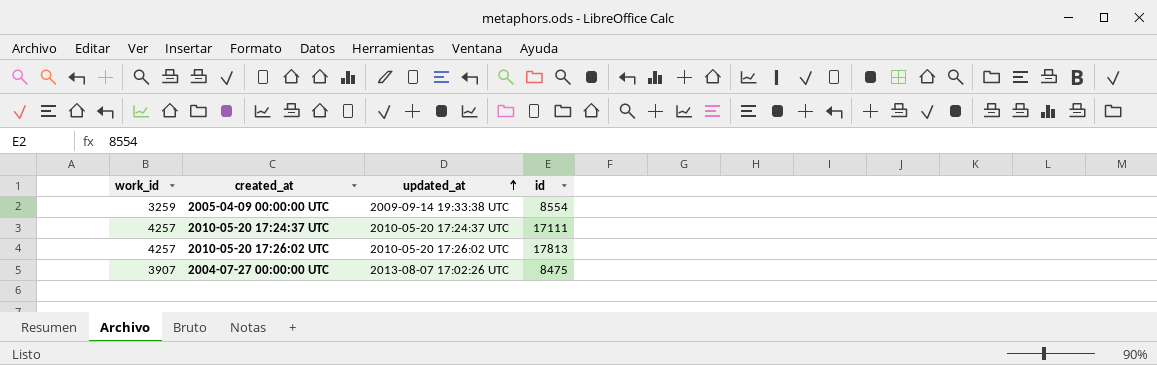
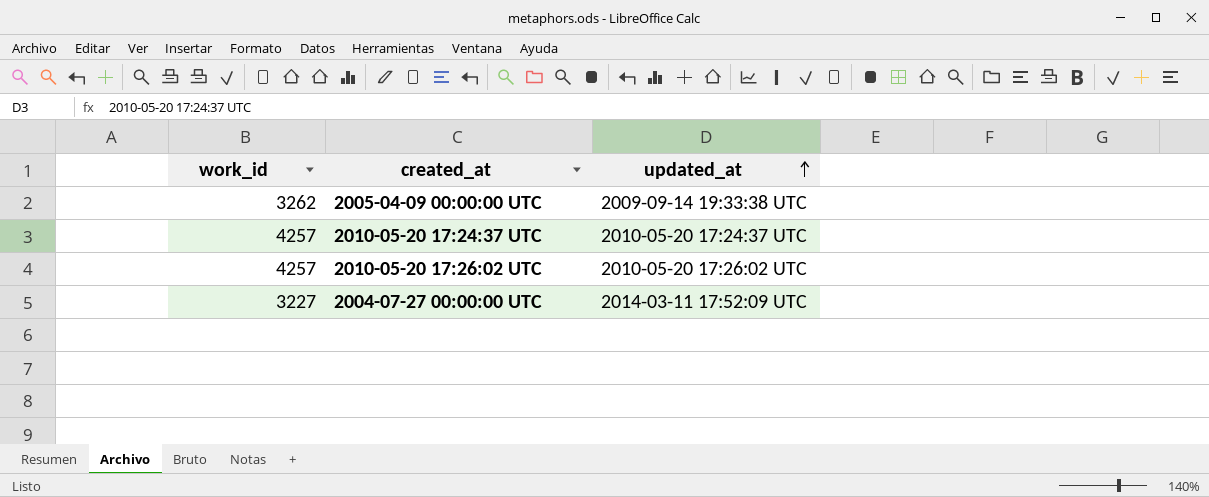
column id | position: 4 -> none
2005-04-09 00:00:00 UTC | work_id: 3259 -> 3262
2004-07-27 00:00:00 UTC | work_id: 3907 -> 3227
2004-07-27 00:00:00 UTC | updated_at: 2013-08-07 17:02:26 UTC -> 2014-03-11 17:52:09 UTC

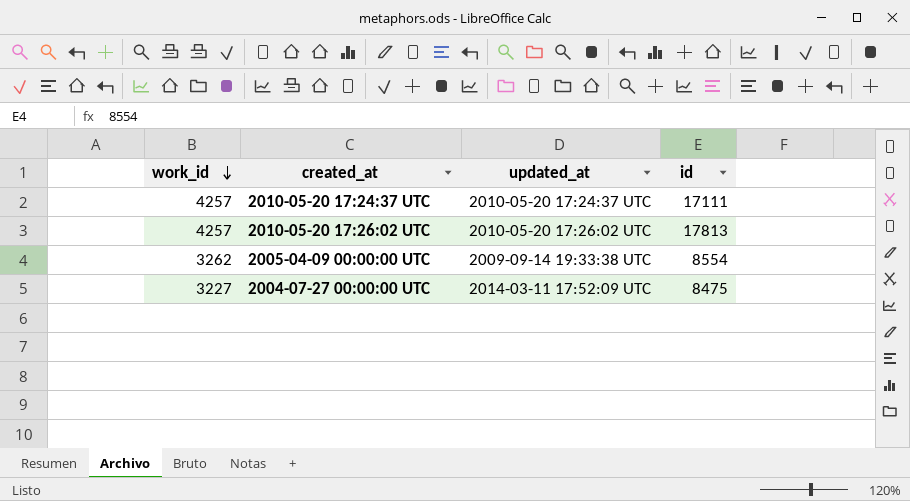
row order: updated_at ascending -> work_id descending
column id | position: none -> 4

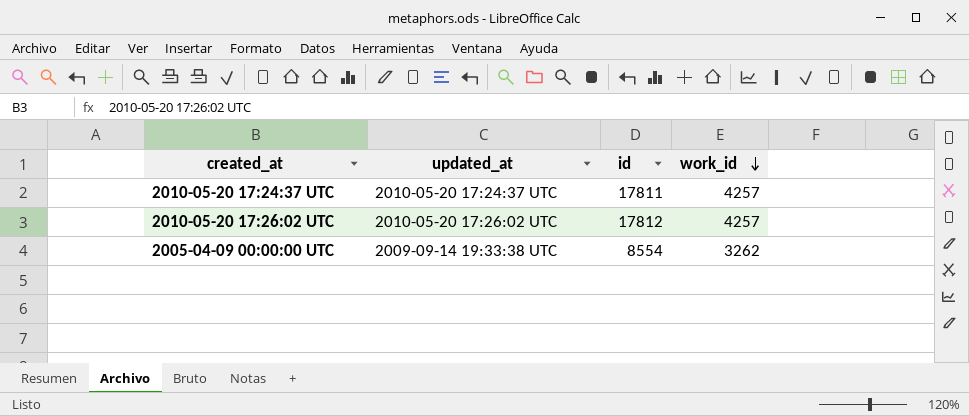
column work_id | position: 1 -> 4
row 2004-07-27 00:00:00 UTC: 3227 | 2014-03-11 17:52:09 UTC | 8475 -> none
2010-05-20 17:24:37 UTC | id: 17111 -> 17811
2010-05-20 17:26:02 UTC | id: 17813 -> 17812

